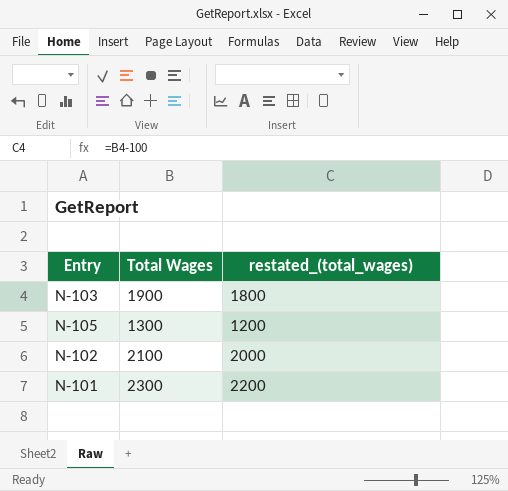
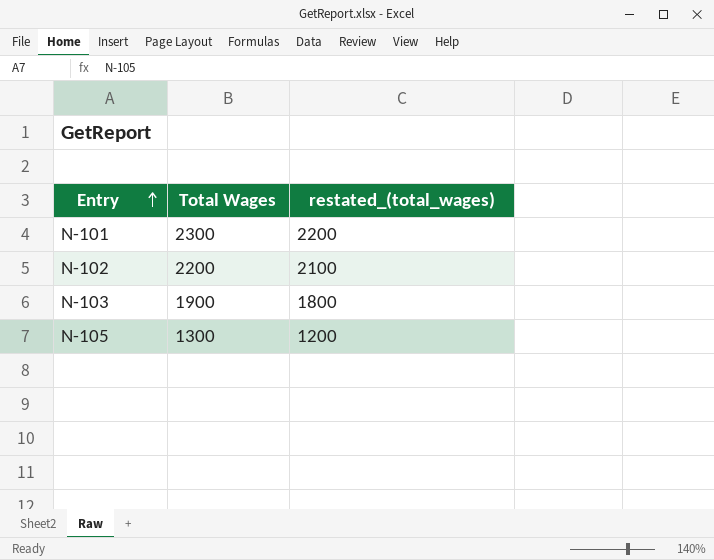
row order: none -> Entry ascending
N-102 | Total Wages: 2100 -> 2200
N-102 | restated_(total_wages): 2000 -> 2100

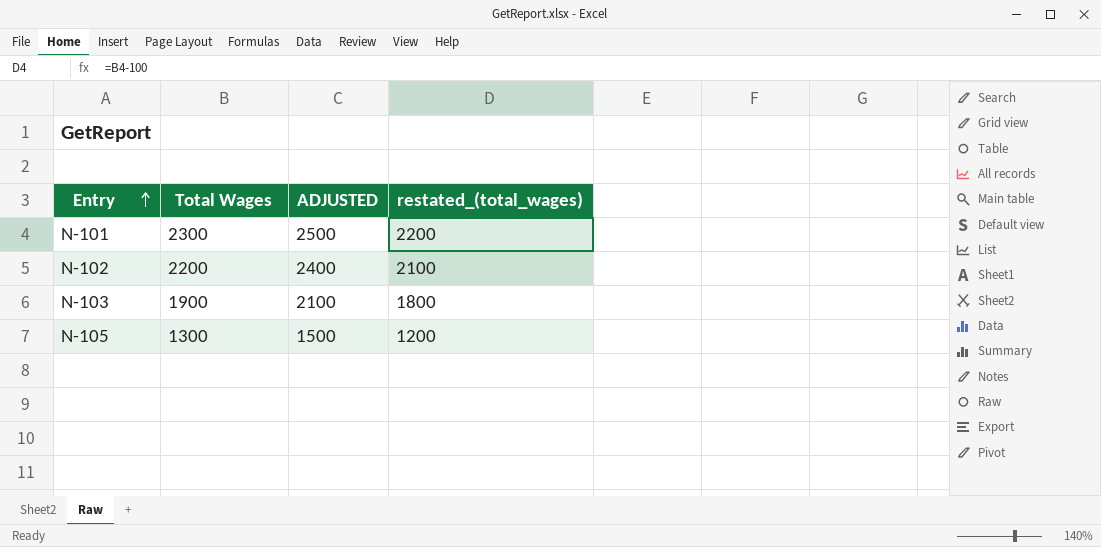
column ADJUSTED | formula: none -> [Total Wages] + 200

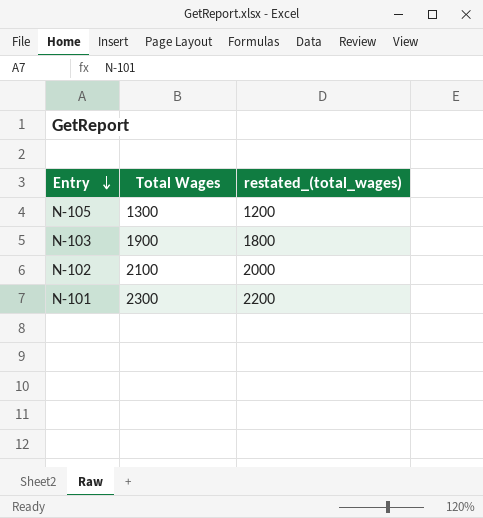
row order: Entry ascending -> Entry descending
column ADJUSTED | formula: [Total Wages] + 200 -> none
N-102 | Total Wages: 2200 -> 2100
N-102 | restated_(total_wages): 2100 -> 2000

